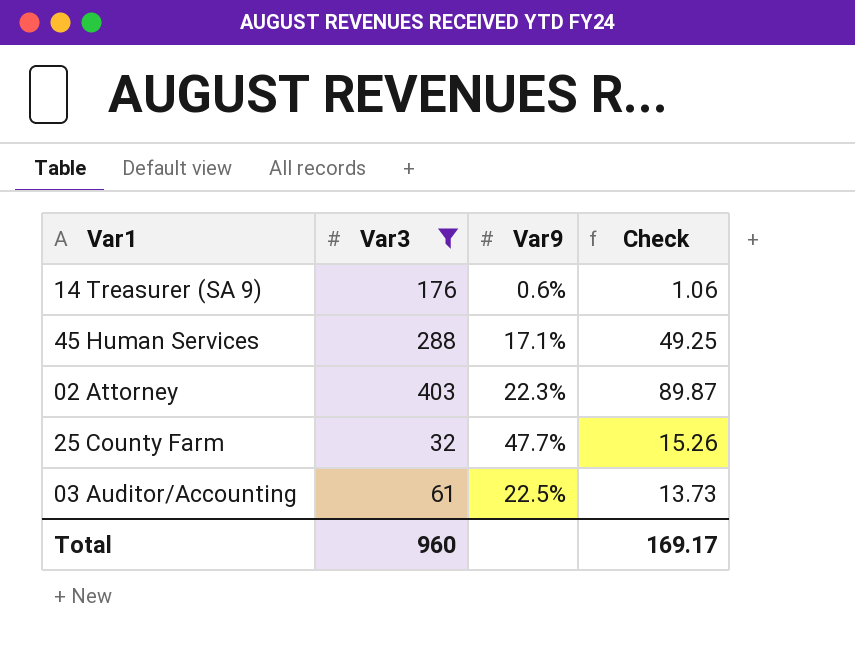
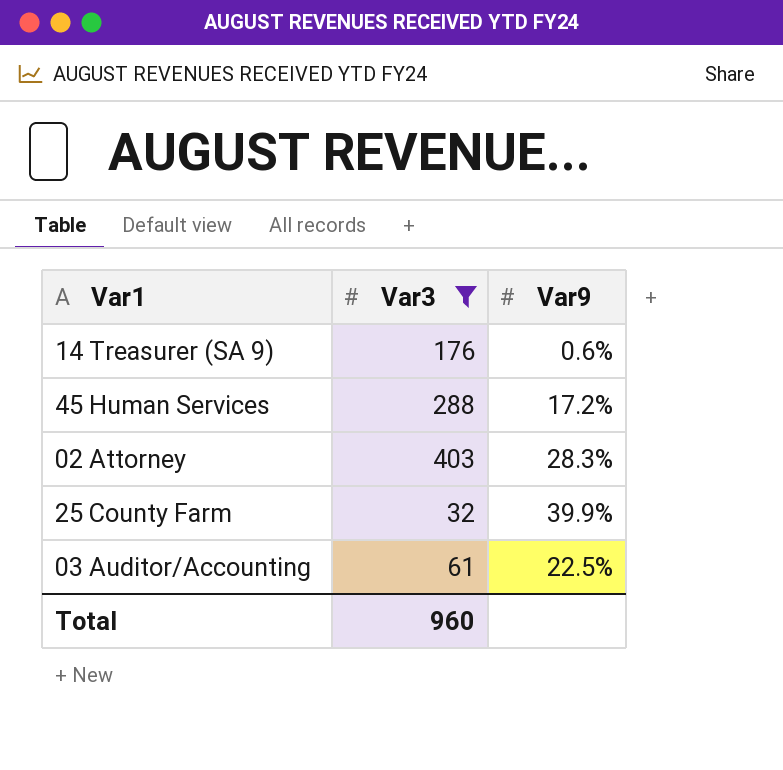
column Check | formula: [Var3] * [Var9] -> none
45 Human Services | Var9: 17.1% -> 17.2%
02 Attorney | Var9: 22.3% -> 28.3%
25 County Farm | Var9: 47.7% -> 39.9%

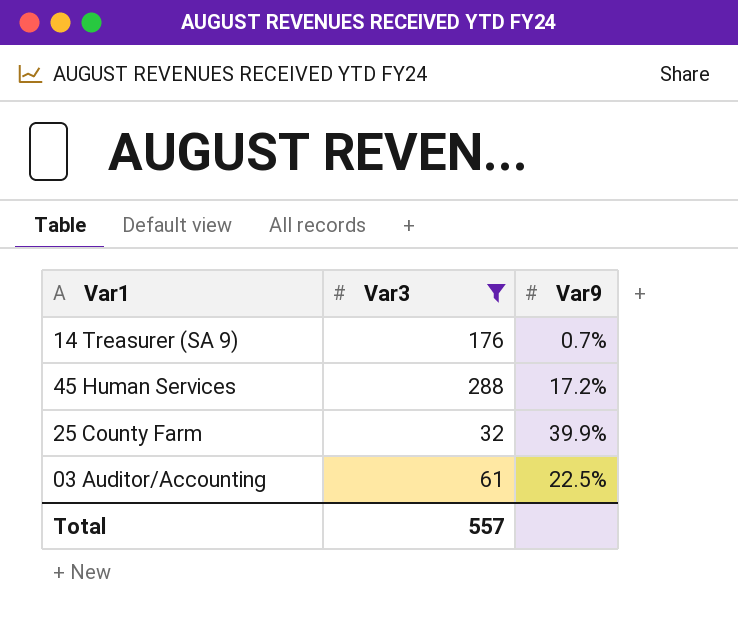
row 02 Attorney: 403 | 28.3% -> none
14 Treasurer (SA 9) | Var9: 0.6% -> 0.7%
Total | Var3: 960 -> 557

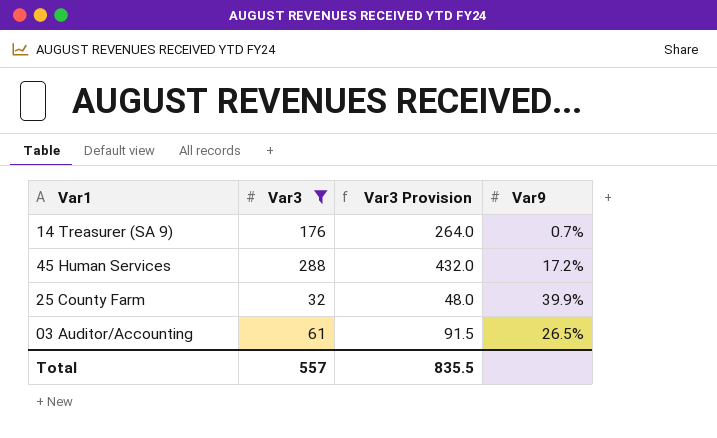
column Var3 Provision | formula: none -> [Var3] * 1.5
03 Auditor/Accounting | Var9: 22.5% -> 26.5%

